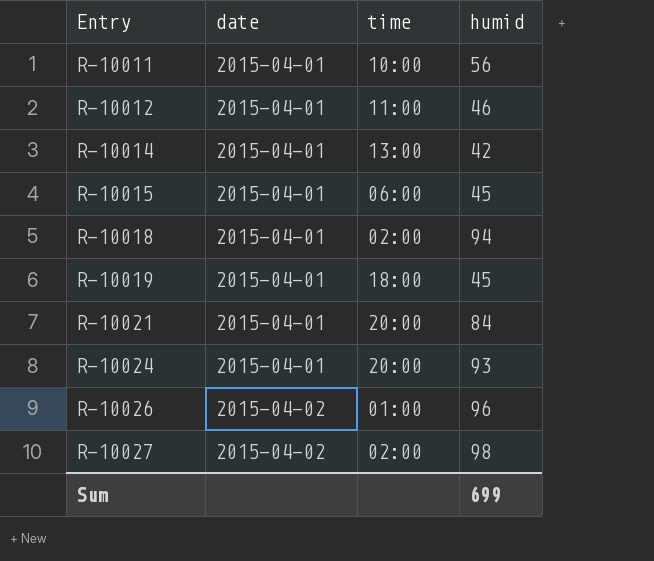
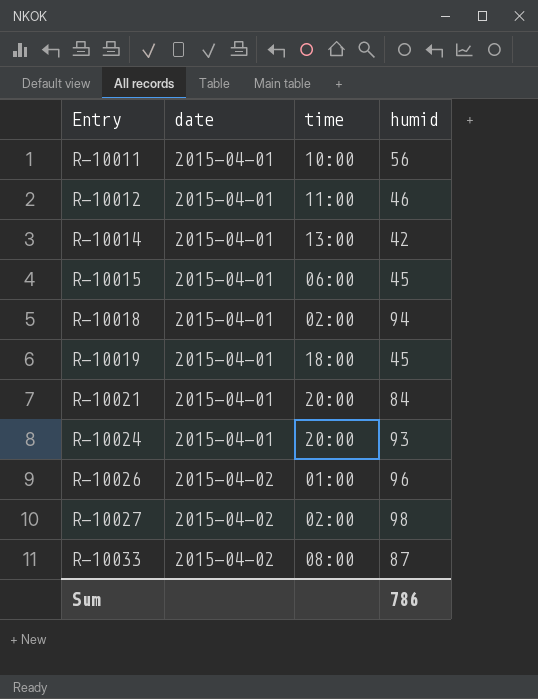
row R-10033: none -> 2015-04-02 | 08:00 | 87
Sum | humid: 699 -> 786

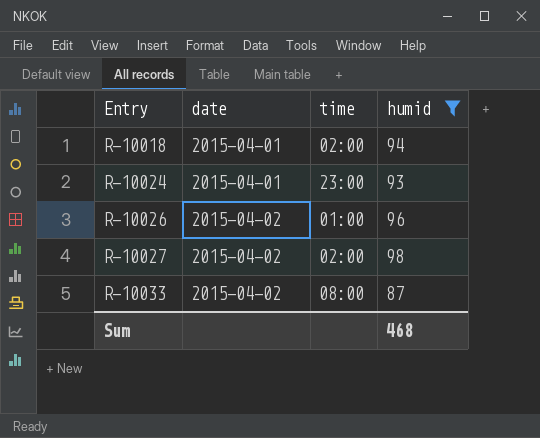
filter: none -> humid >= 87
R-10024 | time: 20:00 -> 23:00
Sum | humid: 786 -> 468

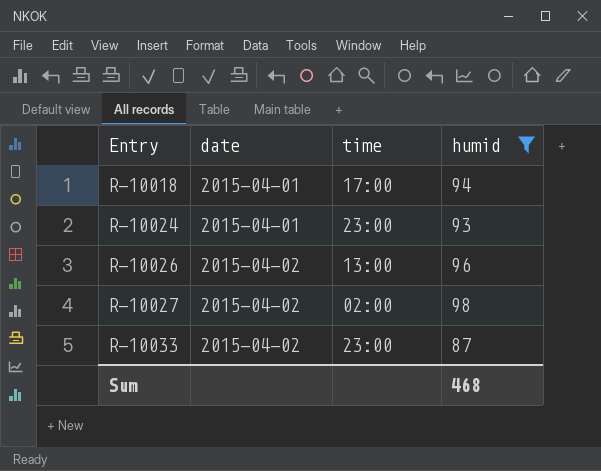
R-10018 | time: 02:00 -> 17:00
R-10026 | time: 01:00 -> 13:00
R-10033 | time: 08:00 -> 23:00

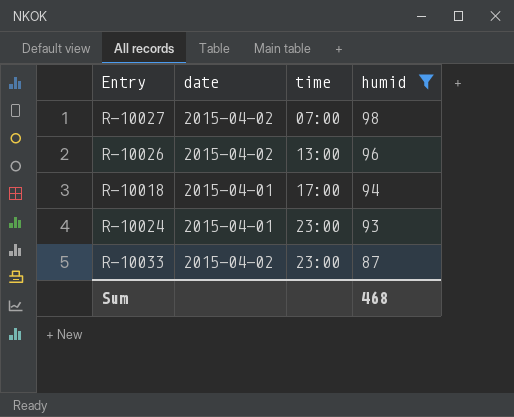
row order: Entry ascending -> time ascending
R-10027 | time: 02:00 -> 07:00

